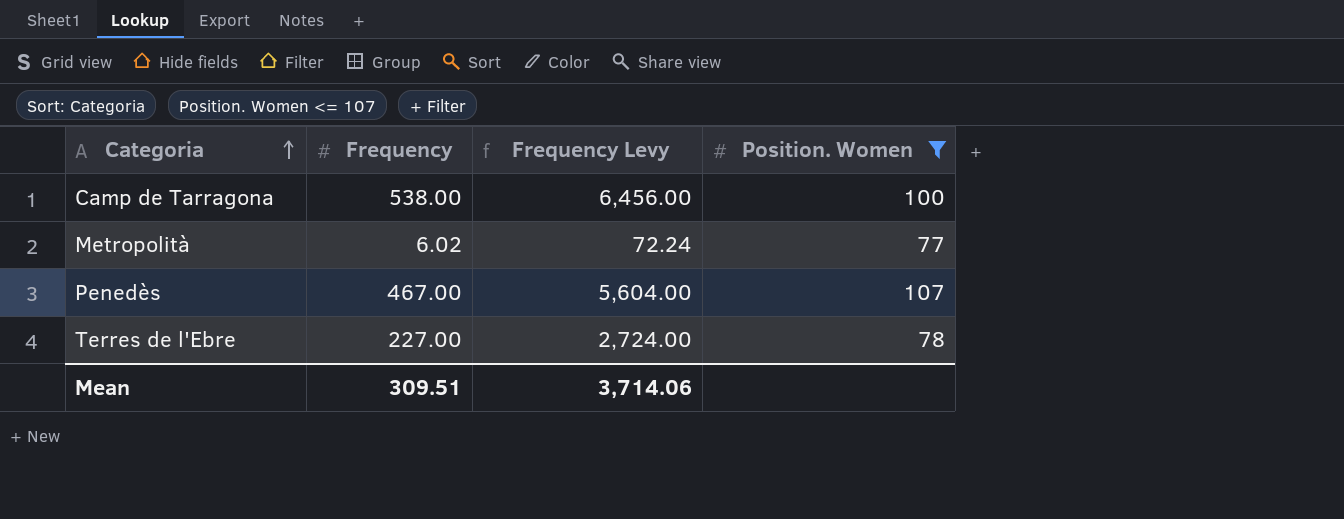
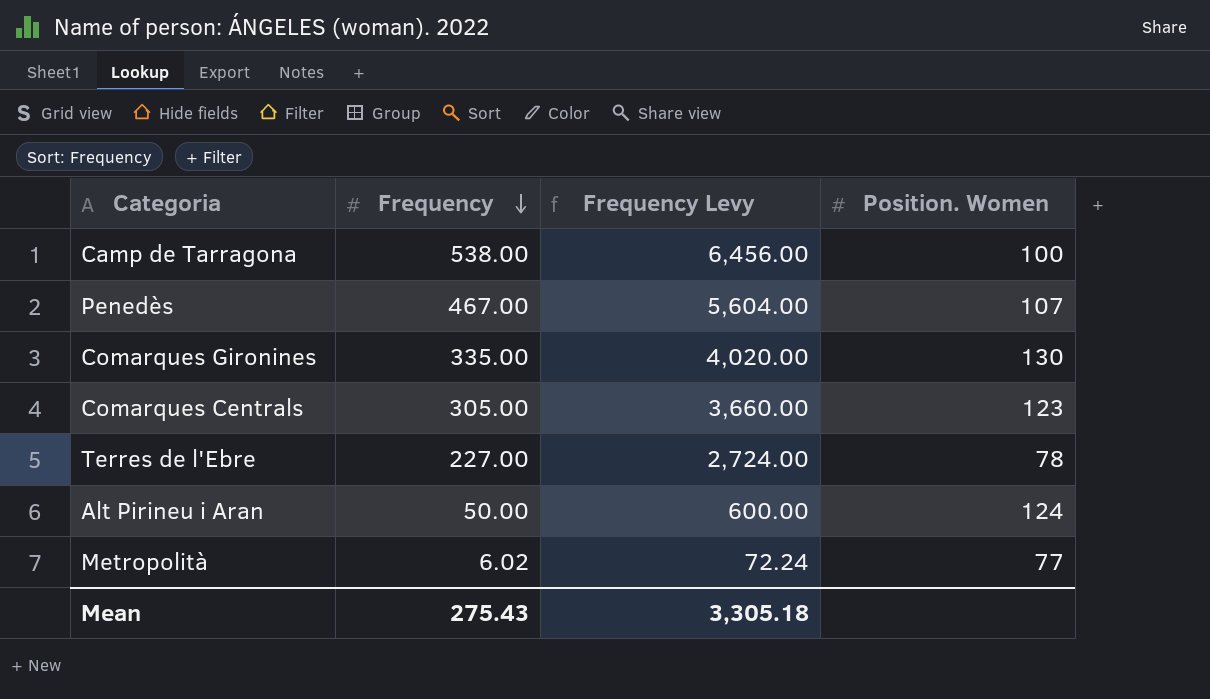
filter: Position. Women <= 107 -> none
row order: Categoria ascending -> Frequency descending
Mean | Frequency: 309.51 -> 275.43
Mean | Frequency Levy: 3,714.06 -> 3,305.18

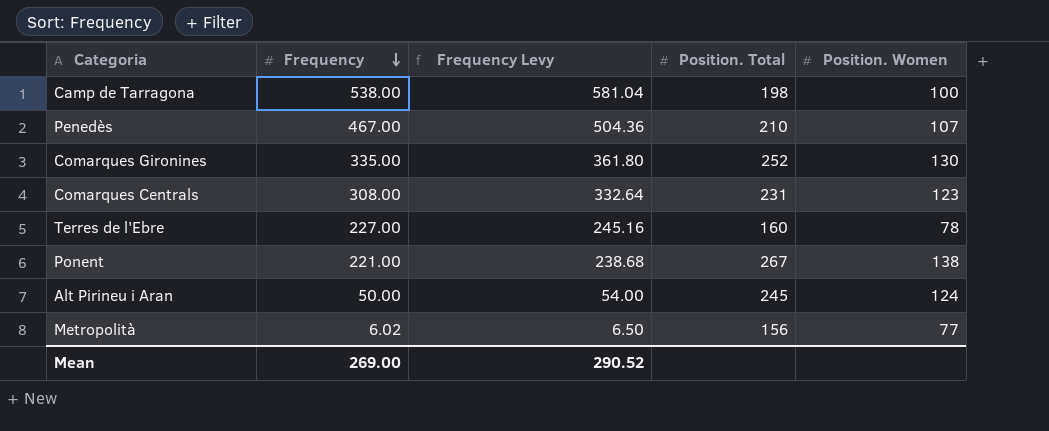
column Frequency Levy | formula: [Frequency] * 12 -> [Frequency] * 1.08
column Position. Total | position: none -> 4
Comarques Centrals | Frequency: 305.00 -> 308.00
row Ponent: none -> 221.00 | 238.68 | 267 | 138
Mean | Frequency: 275.43 -> 269.00
Mean | Frequency Levy: 3,305.18 -> 290.52

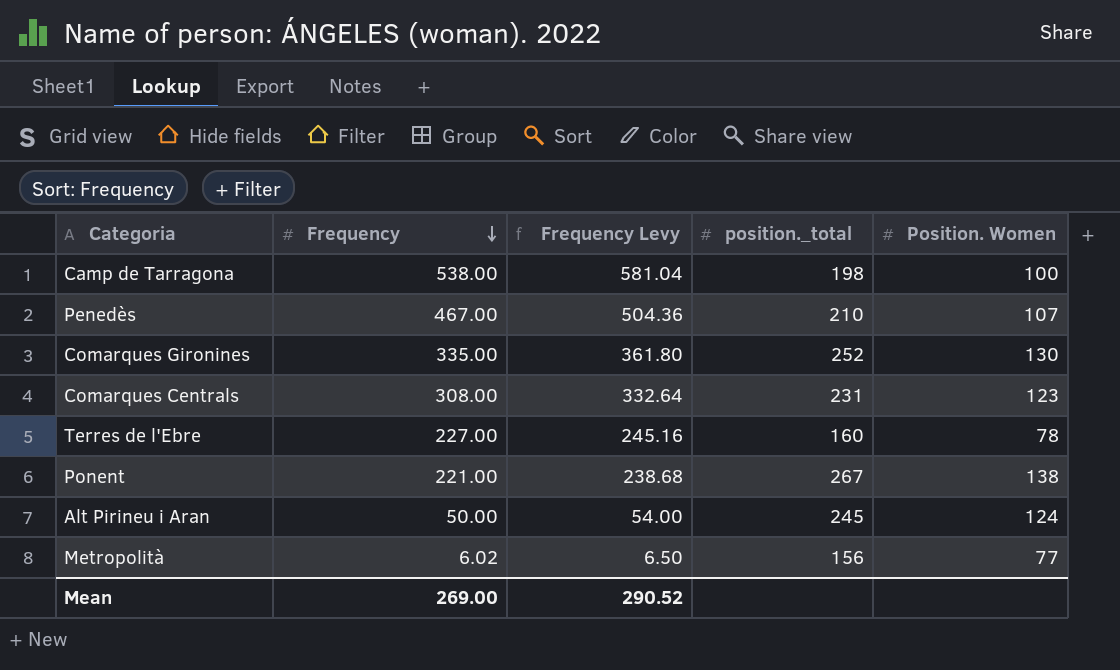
column name: Position. Total -> position._total

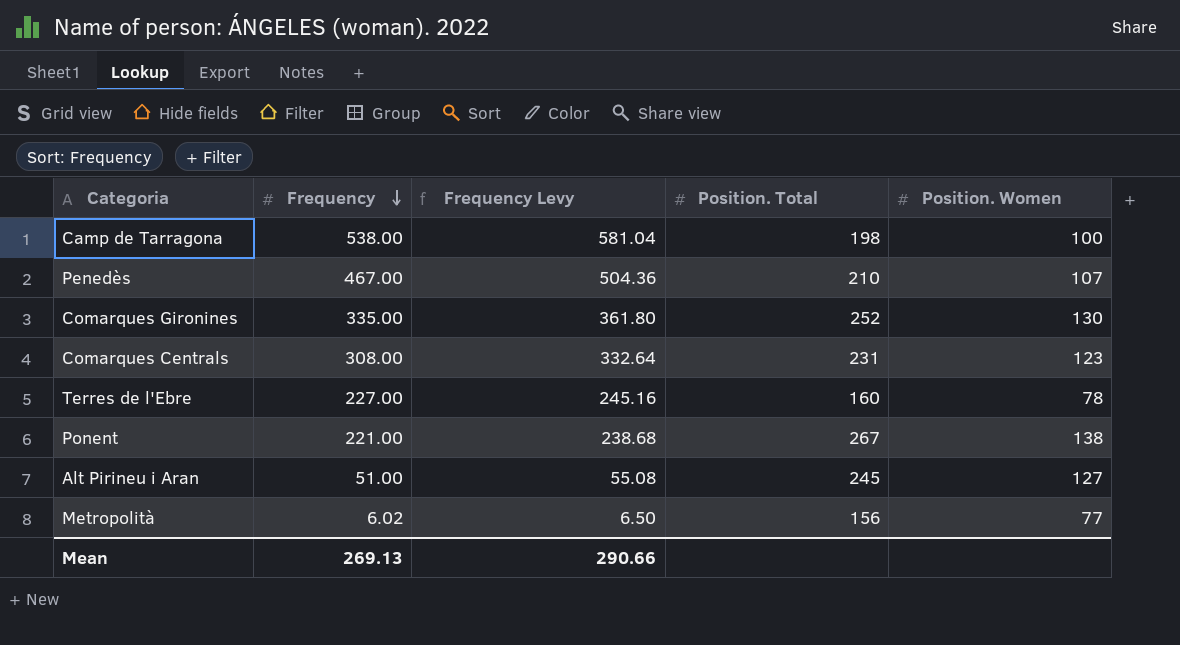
column name: position._total -> Position. Total
Alt Pirineu i Aran | Frequency: 50.00 -> 51.00
Alt Pirineu i Aran | Frequency Levy: 54.00 -> 55.08
Alt Pirineu i Aran | Position. Women: 124 -> 127
Mean | Frequency: 269.00 -> 269.13
Mean | Frequency Levy: 290.52 -> 290.66

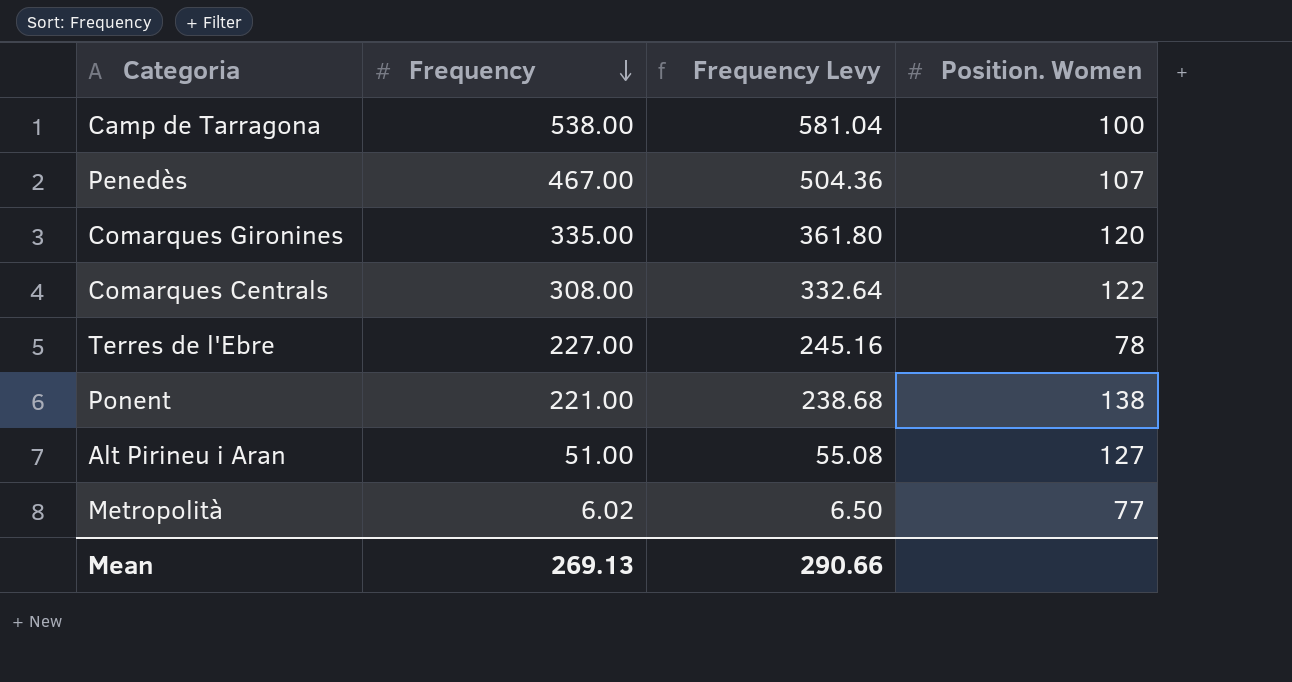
column Position. Total | position: 4 -> none
Comarques Gironines | Position. Women: 130 -> 120
Comarques Centrals | Position. Women: 123 -> 122

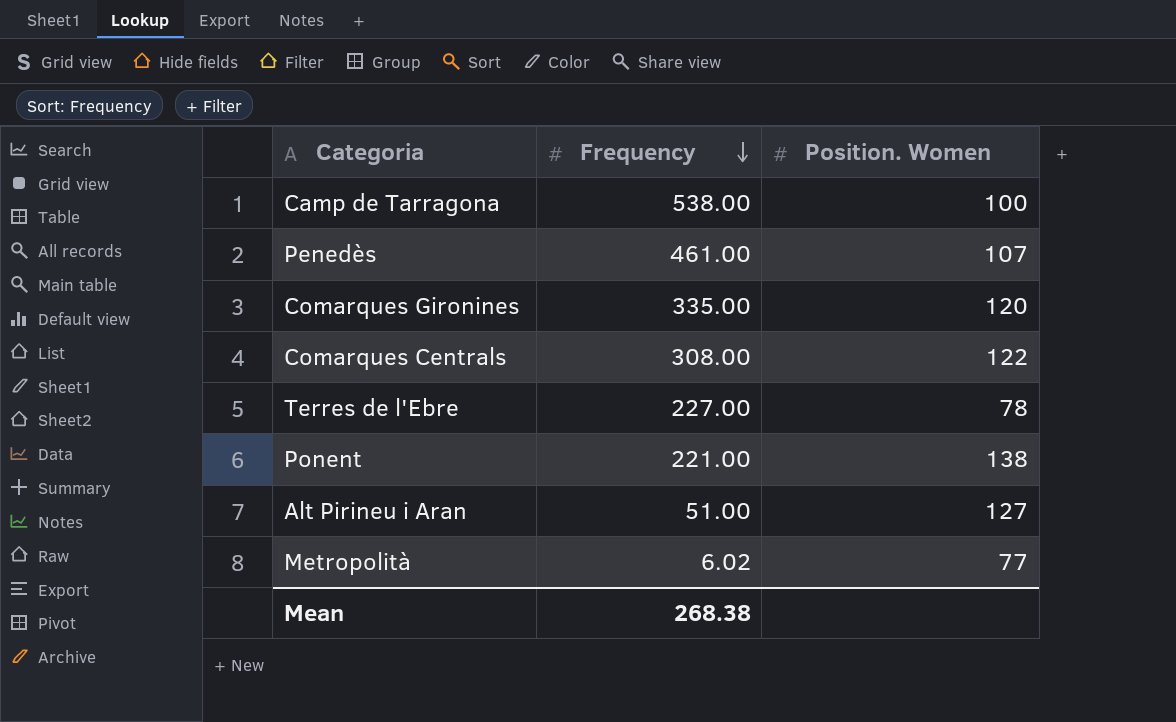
column Frequency Levy | formula: [Frequency] * 1.08 -> none
Penedès | Frequency: 467.00 -> 461.00
Mean | Frequency: 269.13 -> 268.38

